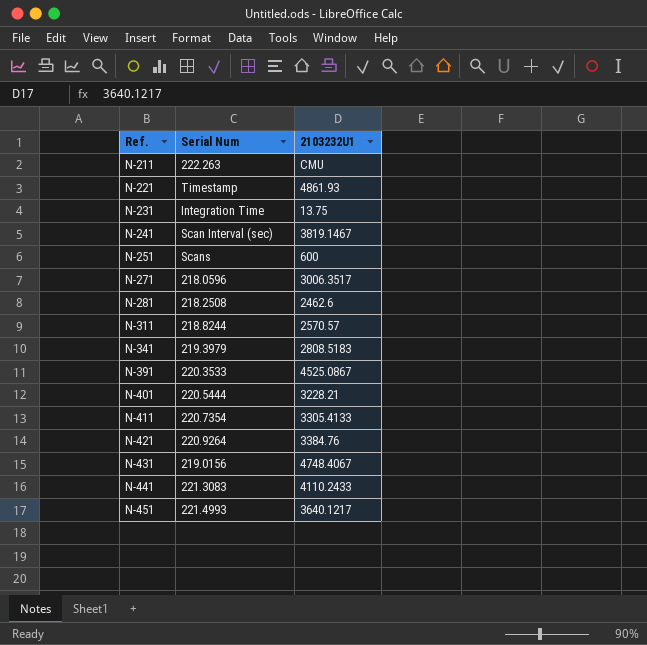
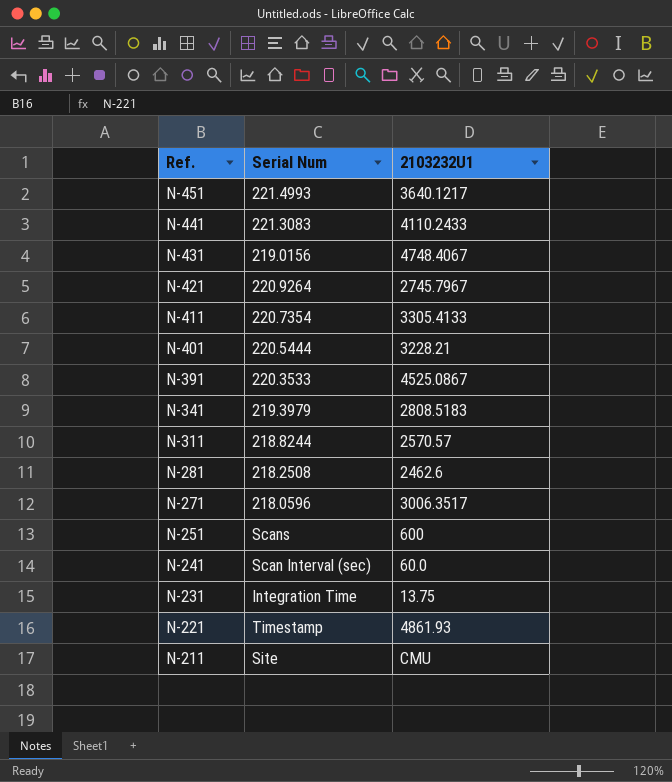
row order: Ref. ascending -> Ref. descending
N-421 | 2103232U1: 3384.76 -> 2745.7967
N-241 | 2103232U1: 3819.1467 -> 60.0
N-211 | Serial Num: 222.263 -> Site

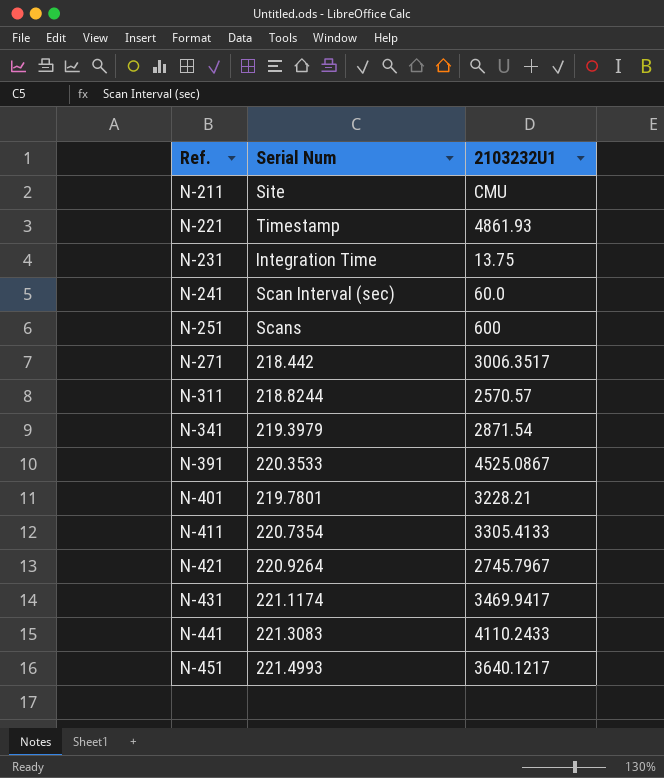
row order: Ref. descending -> Ref. ascending
row N-281: 218.2508 | 2462.6 -> none
N-271 | Serial Num: 218.0596 -> 218.442
N-341 | 2103232U1: 2808.5183 -> 2871.54
N-401 | Serial Num: 220.5444 -> 219.7801
N-431 | Serial Num: 219.0156 -> 221.1174
N-431 | 2103232U1: 4748.4067 -> 3469.9417

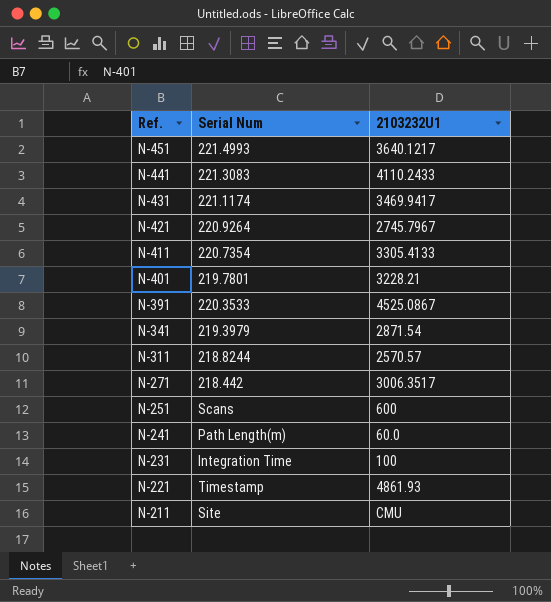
row order: Ref. ascending -> Ref. descending
N-241 | Serial Num: Scan Interval (sec) -> Path Length(m)
N-231 | 2103232U1: 13.75 -> 100

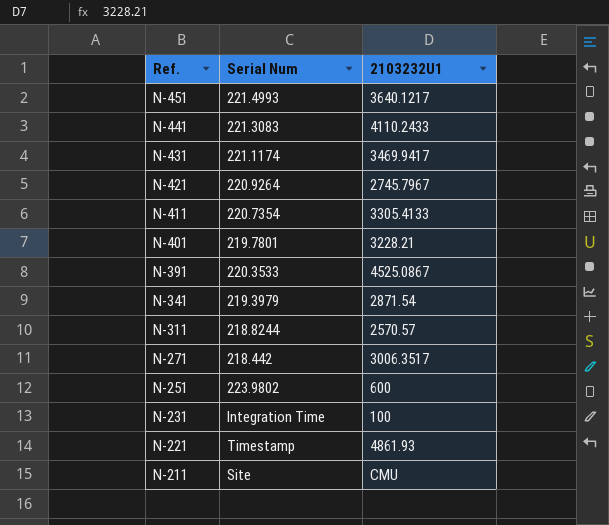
row N-241: Path Length(m) | 60.0 -> none
N-251 | Serial Num: Scans -> 223.9802

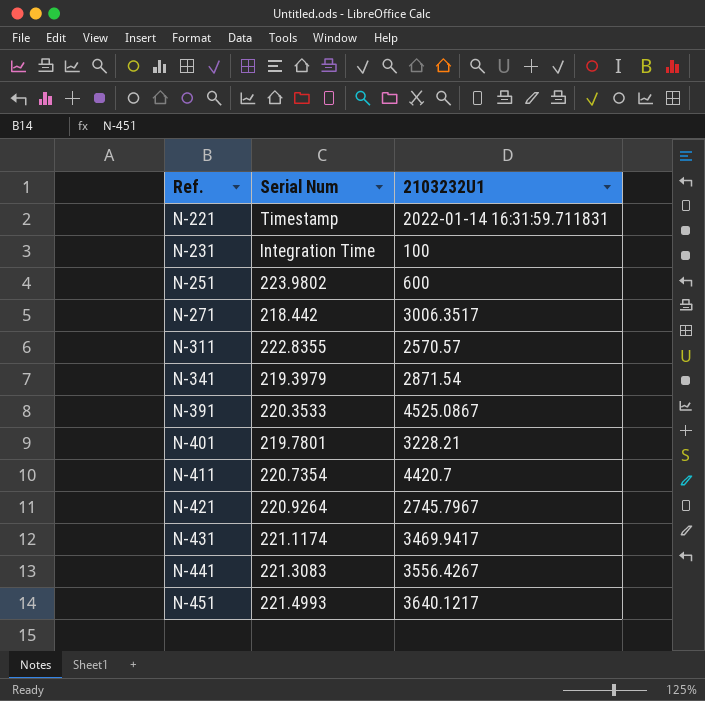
row order: Ref. descending -> Ref. ascending
row N-211: Site | CMU -> none
N-221 | 2103232U1: 4861.93 -> 2022-01-14 16:31:59.711831
N-311 | Serial Num: 218.8244 -> 222.8355
N-411 | 2103232U1: 3305.4133 -> 4420.7
N-441 | 2103232U1: 4110.2433 -> 3556.4267

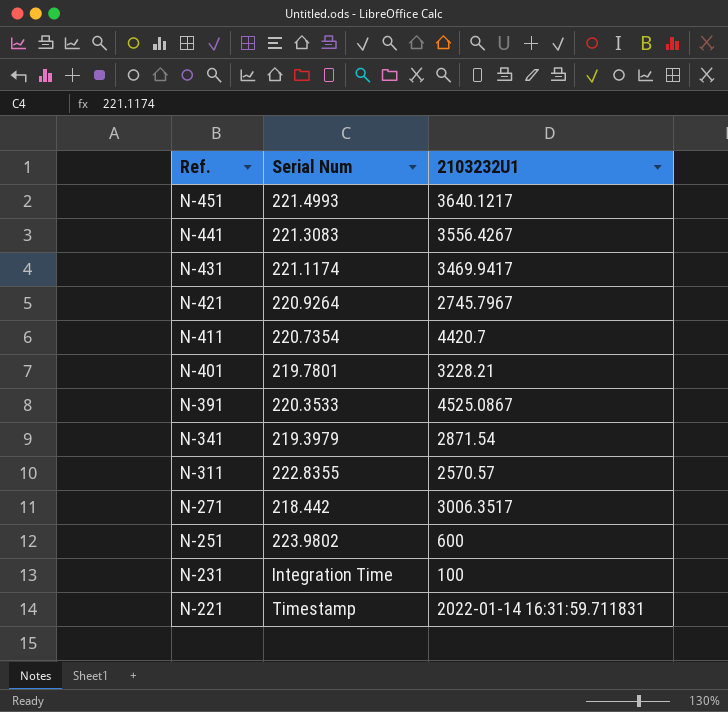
row order: Ref. ascending -> Ref. descending

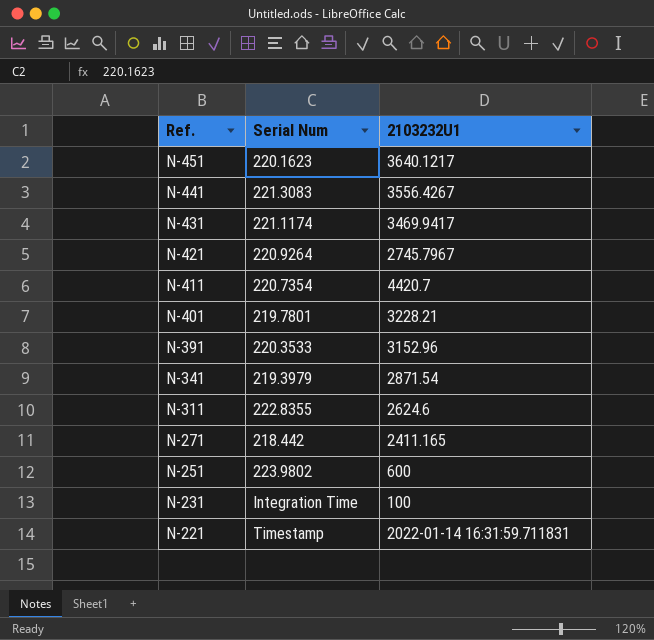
N-451 | Serial Num: 221.4993 -> 220.1623
N-391 | 2103232U1: 4525.0867 -> 3152.96
N-311 | 2103232U1: 2570.57 -> 2624.6
N-271 | 2103232U1: 3006.3517 -> 2411.165

